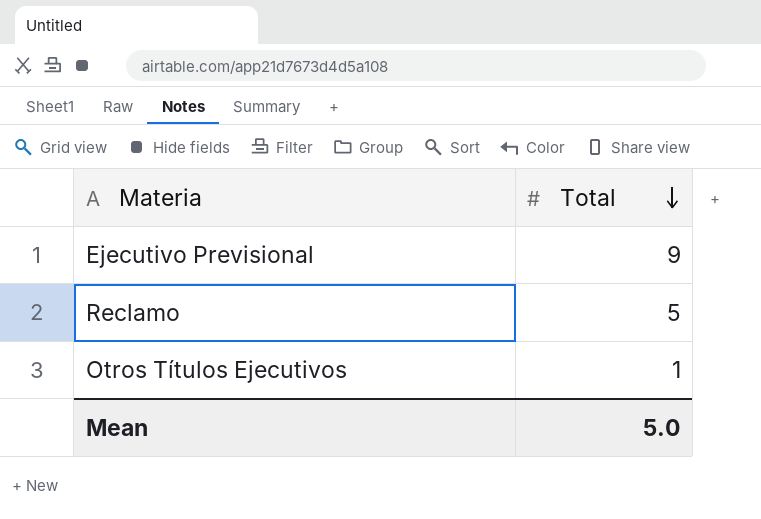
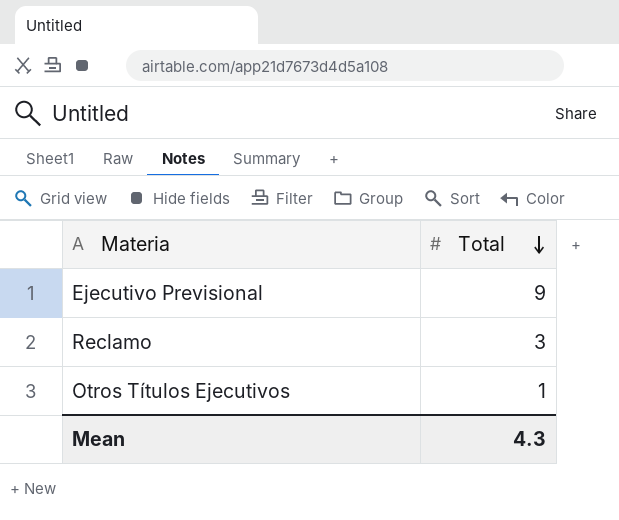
Reclamo | Total: 5 -> 3
Mean | Total: 5.0 -> 4.3

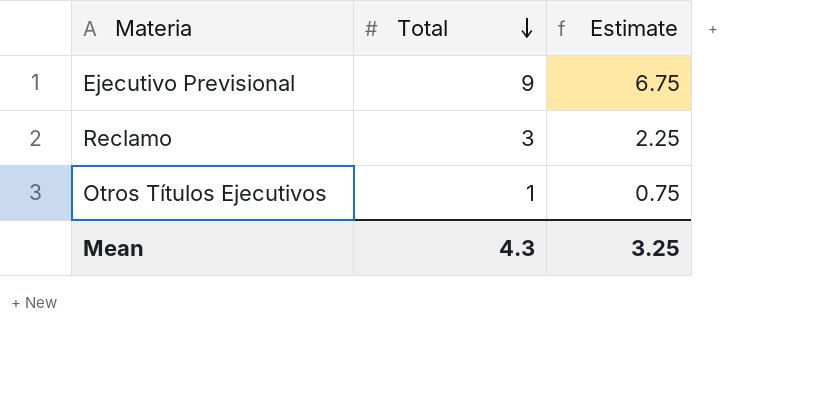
column Estimate | formula: none -> [Total] * 0.75

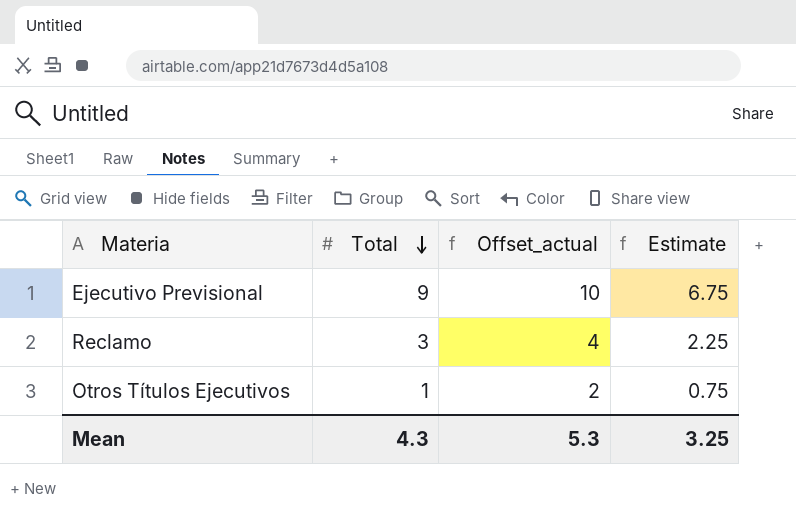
column Offset_actual | formula: none -> [Total] + 1

